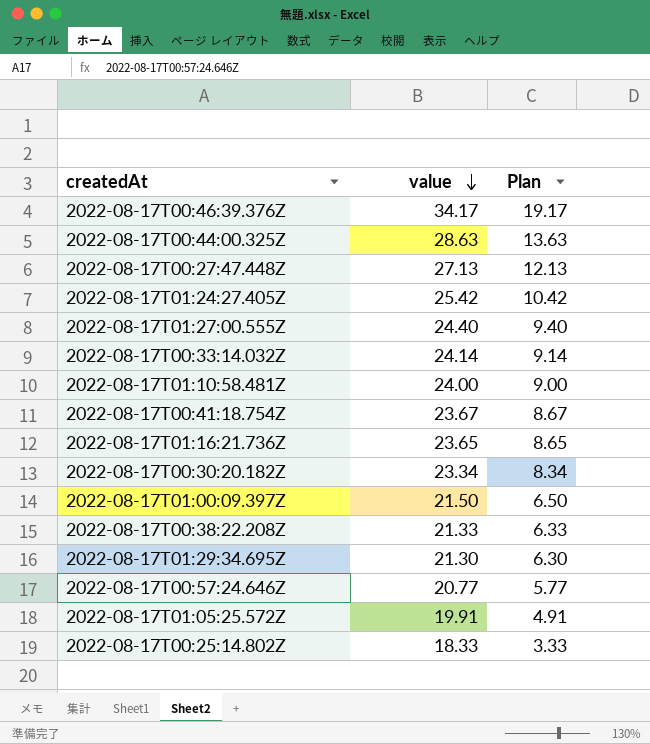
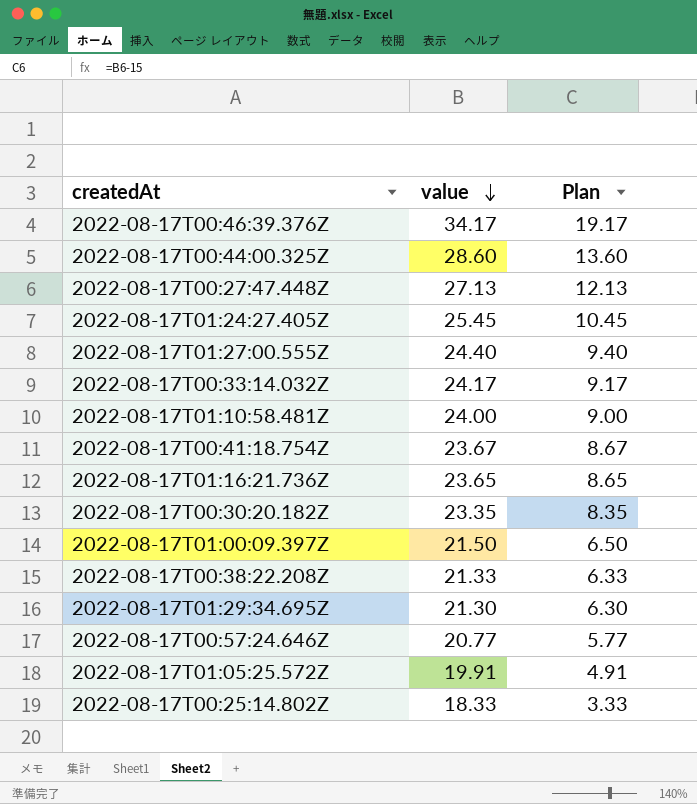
2022-08-17T00:44:00.325Z | value: 28.63 -> 28.60
2022-08-17T00:44:00.325Z | Plan: 13.63 -> 13.60
2022-08-17T01:24:27.405Z | value: 25.42 -> 25.45
2022-08-17T01:24:27.405Z | Plan: 10.42 -> 10.45
2022-08-17T00:33:14.032Z | value: 24.14 -> 24.17
2022-08-17T00:33:14.032Z | Plan: 9.14 -> 9.17
2022-08-17T00:30:20.182Z | value: 23.34 -> 23.35
2022-08-17T00:30:20.182Z | Plan: 8.34 -> 8.35

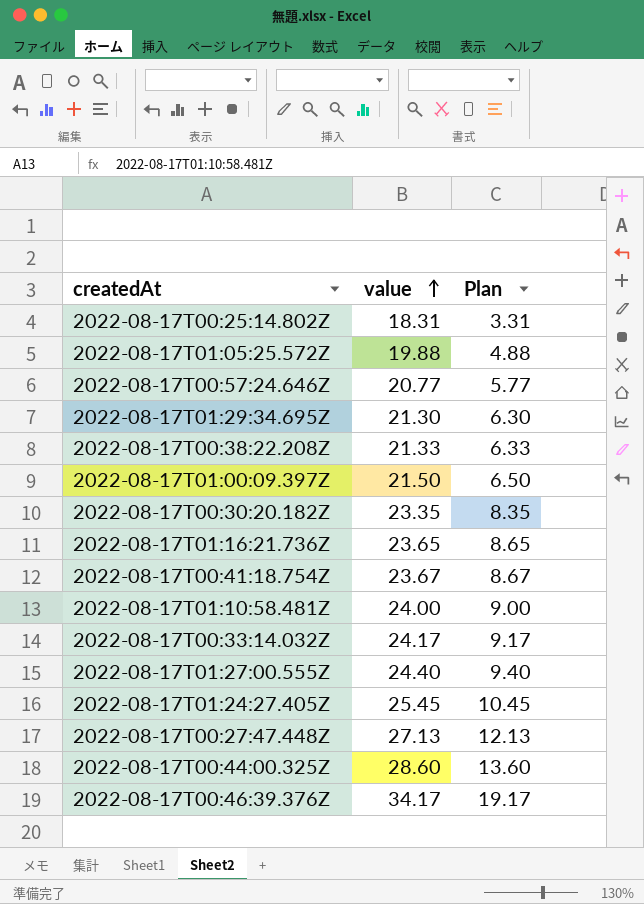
row order: value descending -> value ascending
2022-08-17T00:25:14.802Z | value: 18.33 -> 18.31
2022-08-17T00:25:14.802Z | Plan: 3.33 -> 3.31
2022-08-17T01:05:25.572Z | value: 19.91 -> 19.88
2022-08-17T01:05:25.572Z | Plan: 4.91 -> 4.88

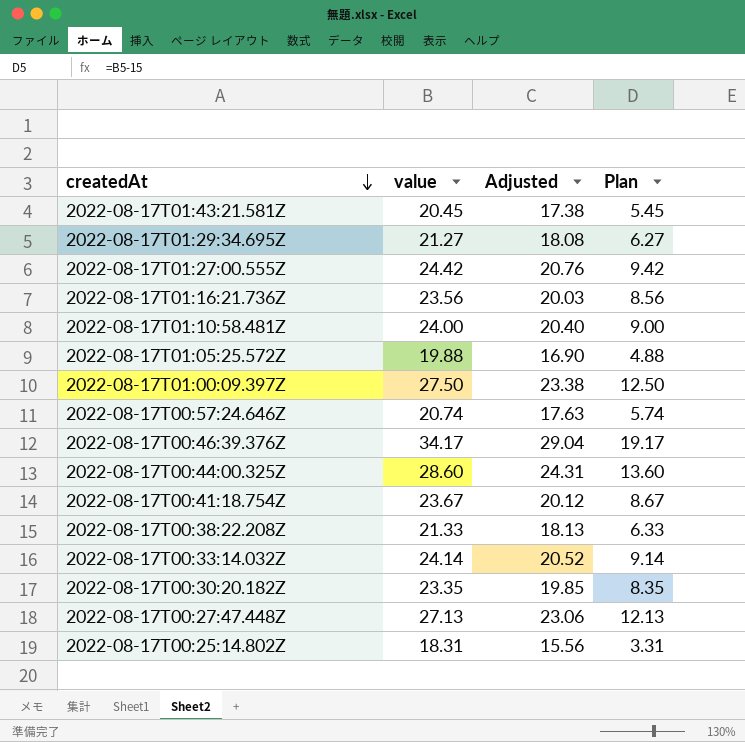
row order: value ascending -> createdAt descending
column Adjusted | formula: none -> [value] * 0.85
row 2022-08-17T01:24:27.405Z: 25.45 | 10.45 -> none
row 2022-08-17T01:43:21.581Z: none -> 20.45 | 17.38 | 5.45
2022-08-17T01:29:34.695Z | value: 21.30 -> 21.27
2022-08-17T01:29:34.695Z | Plan: 6.30 -> 6.27
2022-08-17T01:27:00.555Z | value: 24.40 -> 24.42
2022-08-17T01:27:00.555Z | Plan: 9.40 -> 9.42
2022-08-17T01:16:21.736Z | value: 23.65 -> 23.56
2022-08-17T01:16:21.736Z | Plan: 8.65 -> 8.56
2022-08-17T01:00:09.397Z | value: 21.50 -> 27.50
2022-08-17T01:00:09.397Z | Plan: 6.50 -> 12.50
2022-08-17T00:57:24.646Z | value: 20.77 -> 20.74
2022-08-17T00:57:24.646Z | Plan: 5.77 -> 5.74
2022-08-17T00:33:14.032Z | value: 24.17 -> 24.14
2022-08-17T00:33:14.032Z | Plan: 9.17 -> 9.14

